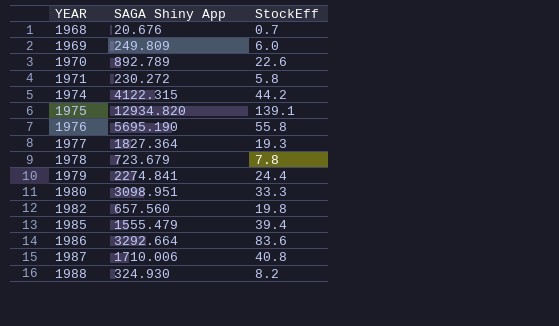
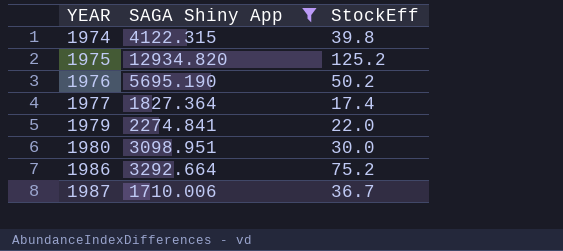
filter: none -> SAGA Shiny App >= 1710.006
1974 | StockEff: 44.2 -> 39.8
1975 | StockEff: 139.1 -> 125.2
1976 | StockEff: 55.8 -> 50.2
1977 | StockEff: 19.3 -> 17.4
1979 | StockEff: 24.4 -> 22.0
1980 | StockEff: 33.3 -> 30.0
1986 | StockEff: 83.6 -> 75.2
1987 | StockEff: 40.8 -> 36.7

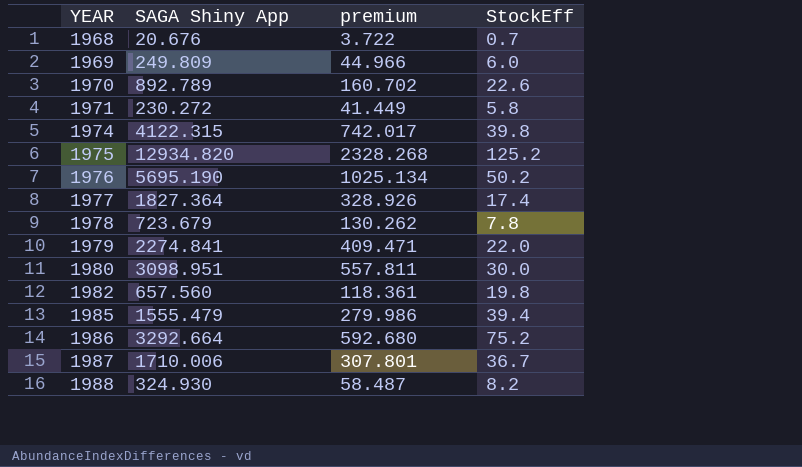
filter: SAGA Shiny App >= 1710.006 -> none
column premium | formula: none -> [SAGA Shiny App] * 0.18

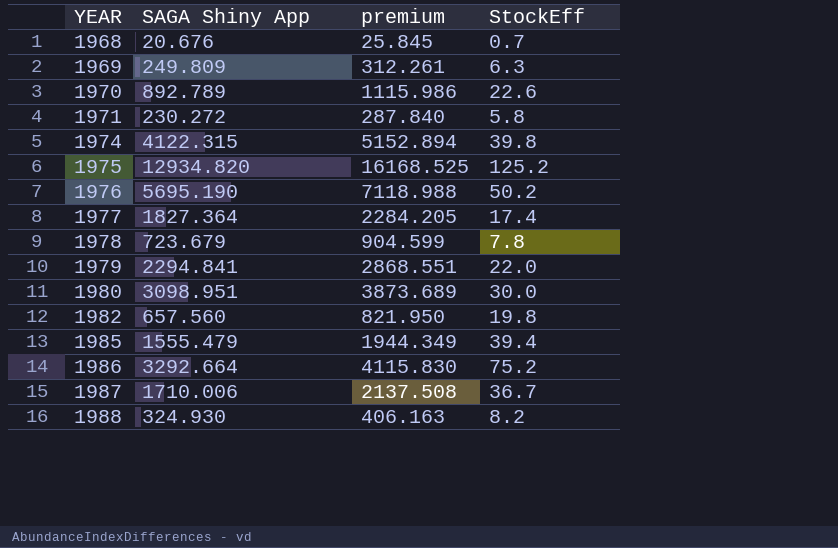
column premium | formula: [SAGA Shiny App] * 0.18 -> [SAGA Shiny App] * 1.25
1969 | StockEff: 6.0 -> 6.3
1979 | SAGA Shiny App: 2274.841 -> 2294.841

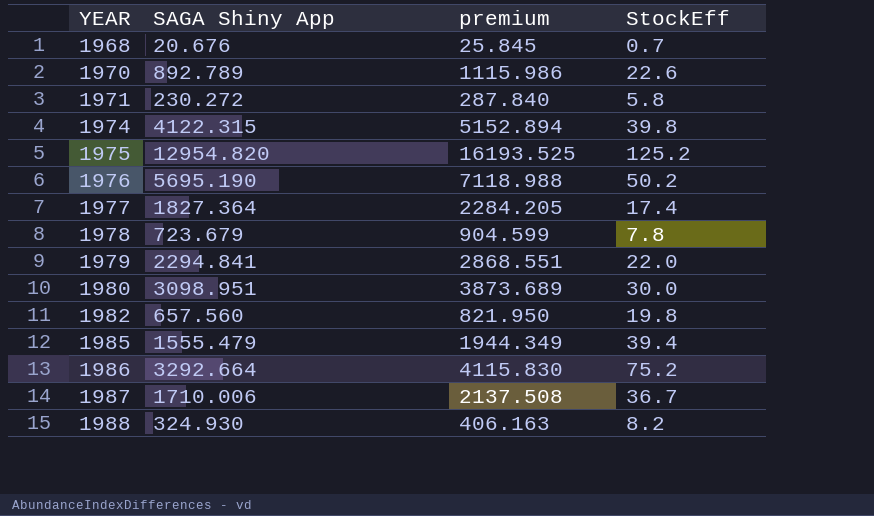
row 1969: 249.809 | 312.261 | 6.3 -> none
1975 | SAGA Shiny App: 12934.820 -> 12954.820
1975 | premium: 16168.525 -> 16193.525

